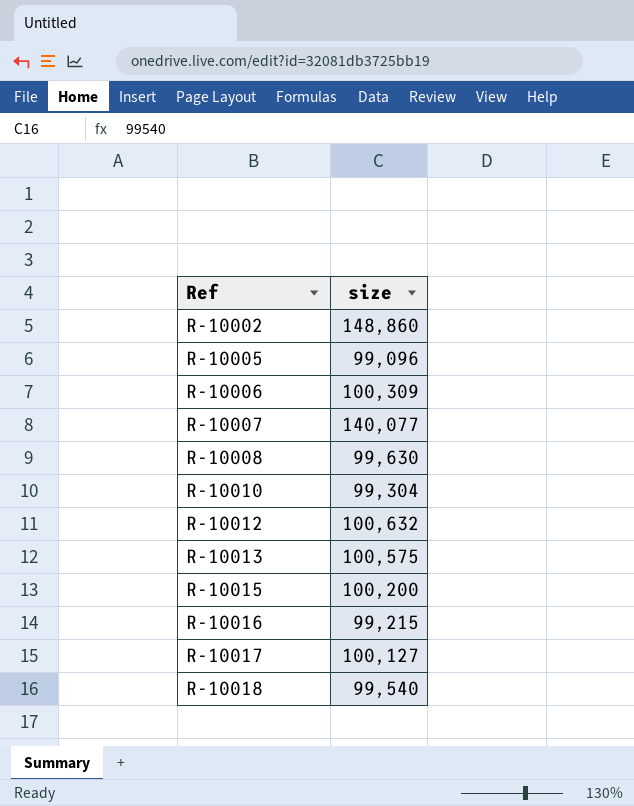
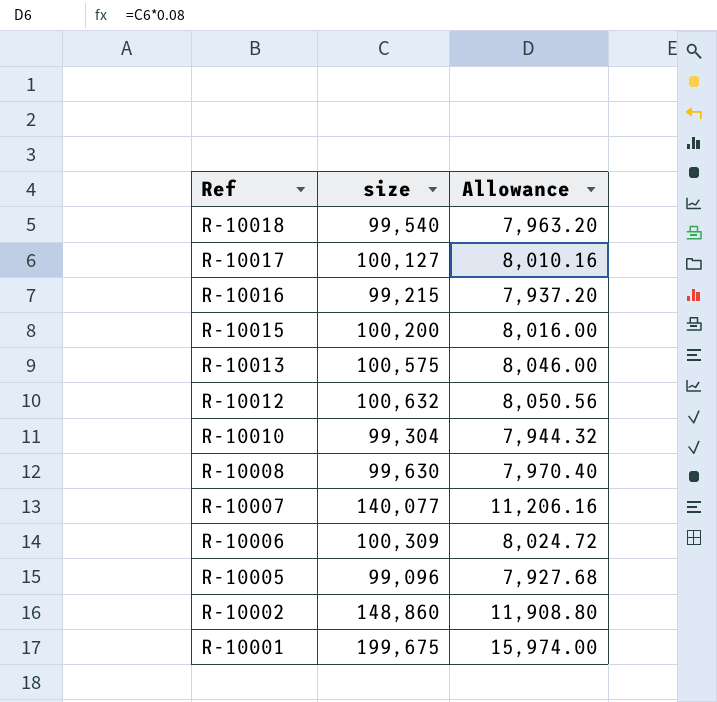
row order: Ref ascending -> Ref descending
column Allowance | formula: none -> [size] * 0.08
row R-10001: none -> 199,675 | 15,974.00

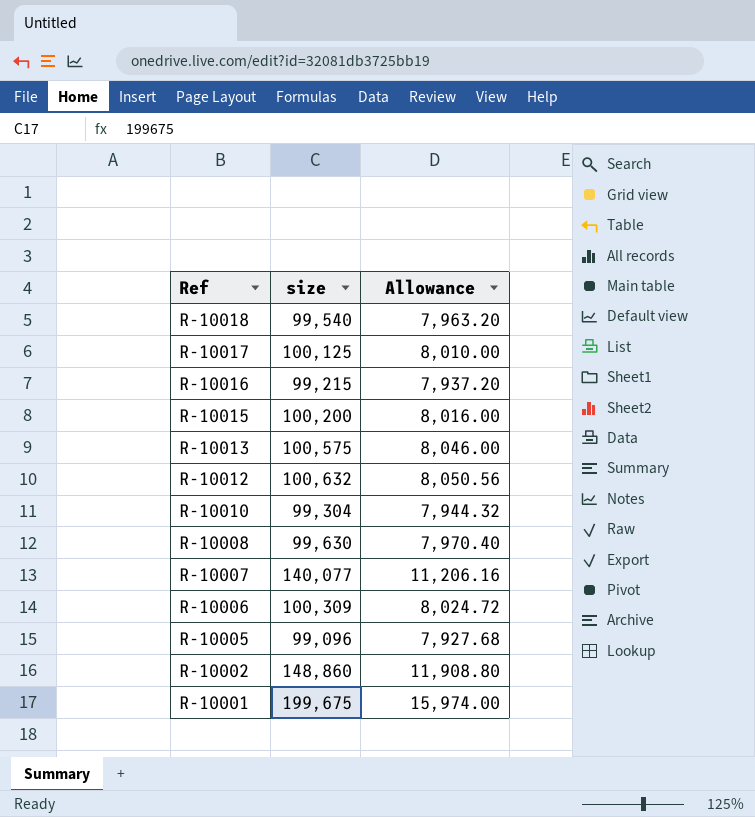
R-10017 | size: 100,127 -> 100,125
R-10017 | Allowance: 8,010.16 -> 8,010.00

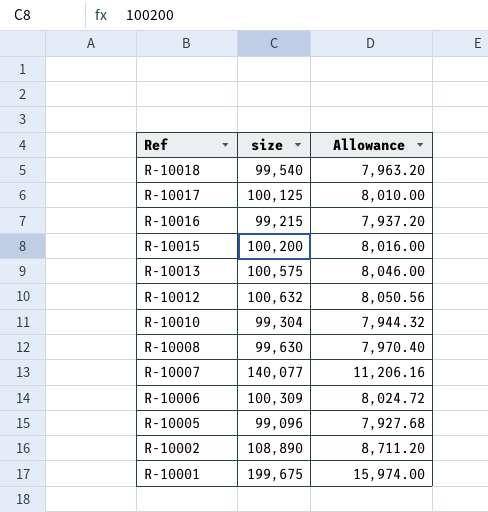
R-10002 | size: 148,860 -> 108,890
R-10002 | Allowance: 11,908.80 -> 8,711.20

